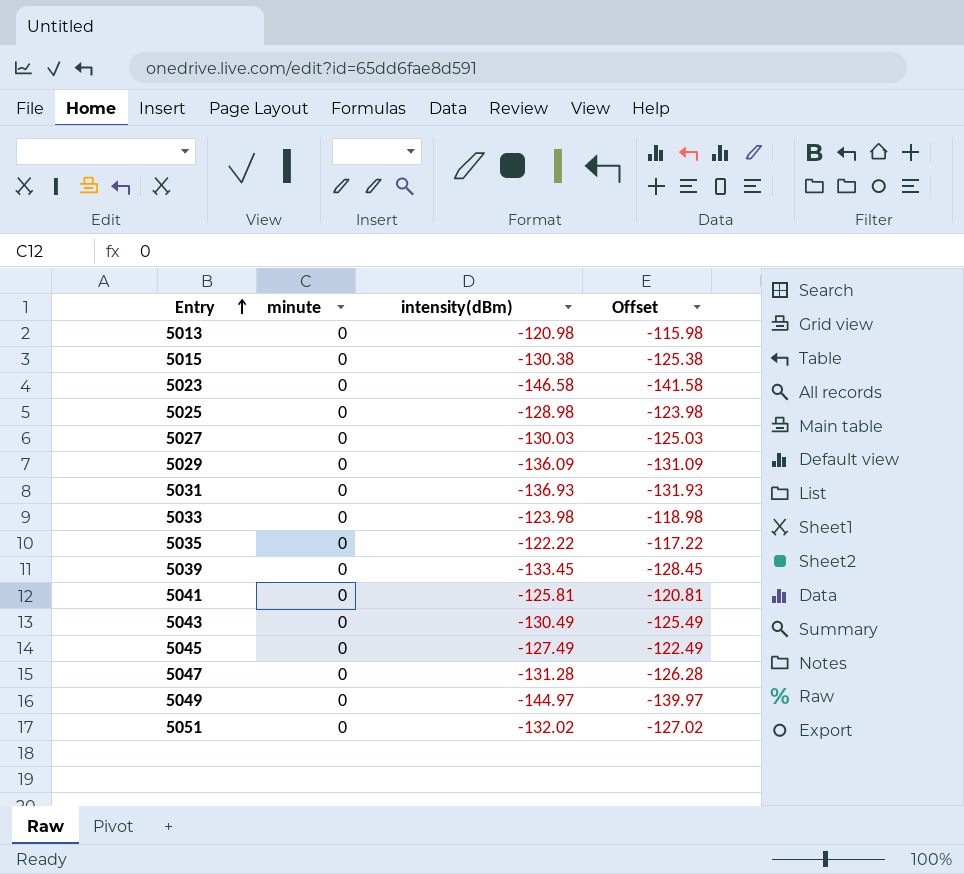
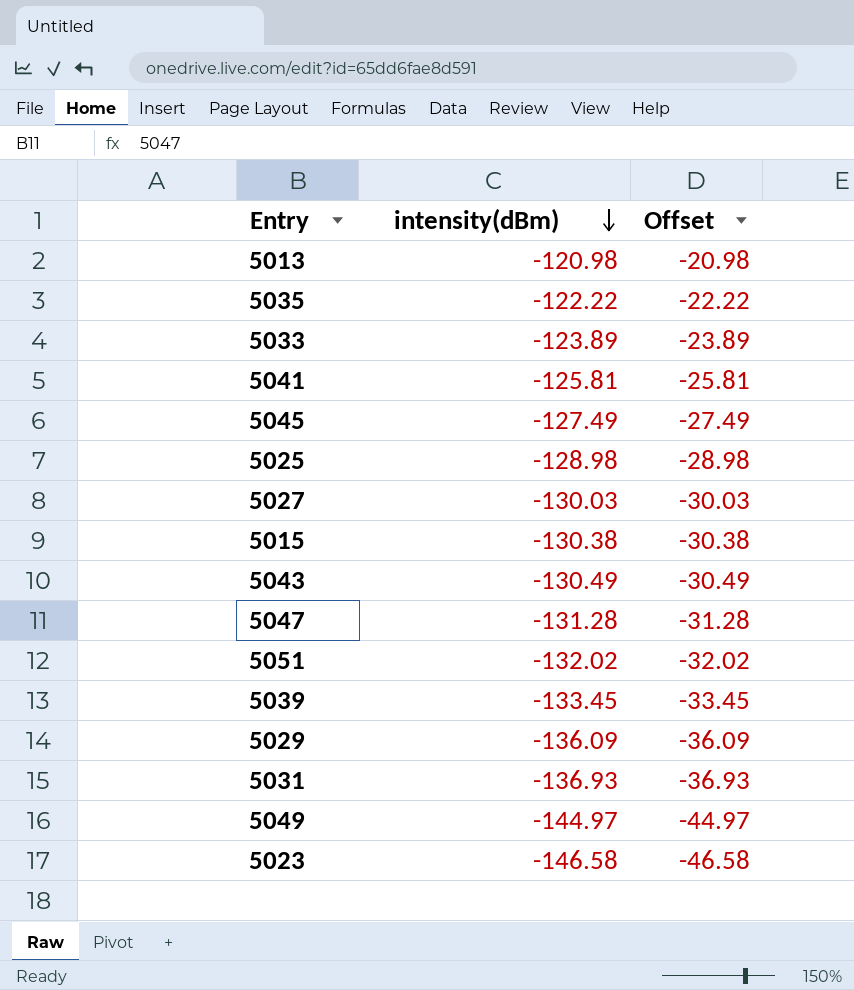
row order: Entry ascending -> intensity(dBm) descending
column minute | position: 2 -> none
column Offset | formula: [intensity(dBm)] + 5 -> [intensity(dBm)] + 100
5033 | intensity(dBm): -123.98 -> -123.89

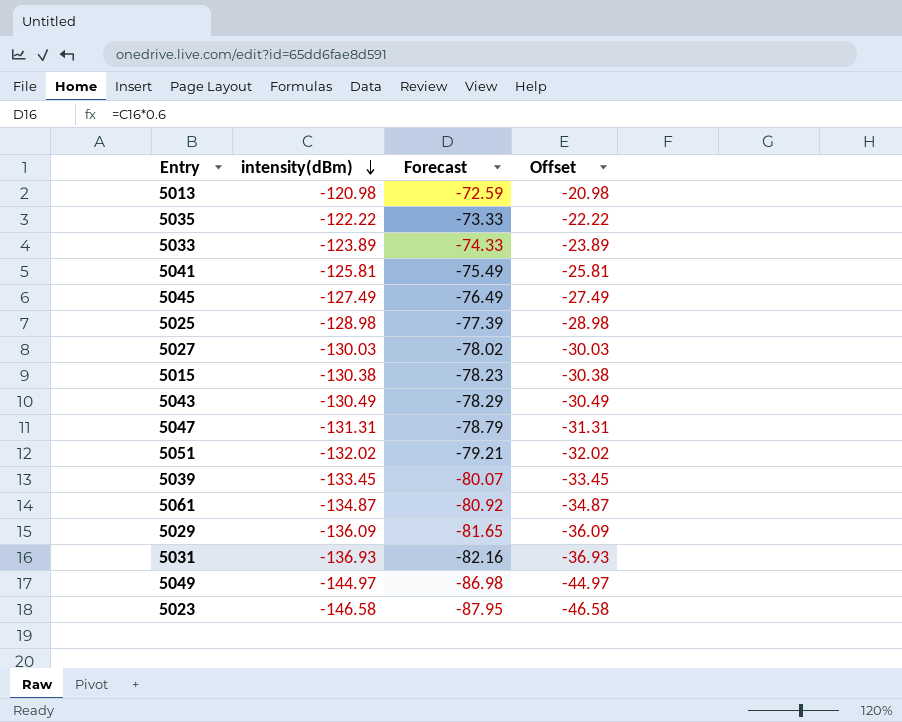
column Forecast | formula: none -> [intensity(dBm)] * 0.6
5047 | intensity(dBm): -131.28 -> -131.31
5047 | Offset: -31.28 -> -31.31
row 5061: none -> -134.87 | -80.92 | -34.87

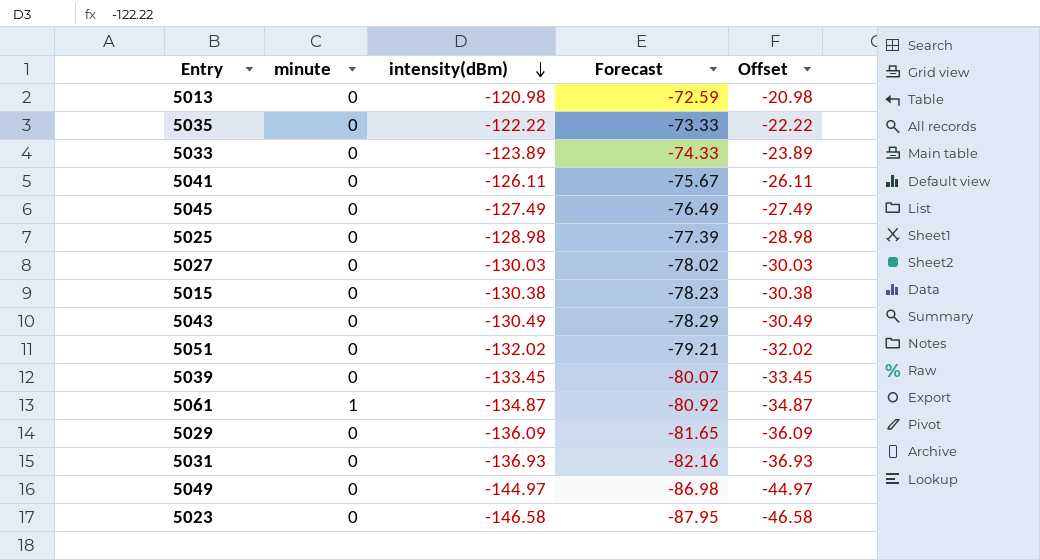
column minute | position: none -> 2
row 5047: -131.31 | -78.79 | -31.31 -> none
5041 | intensity(dBm): -125.81 -> -126.11
5041 | Forecast: -75.49 -> -75.67
5041 | Offset: -25.81 -> -26.11

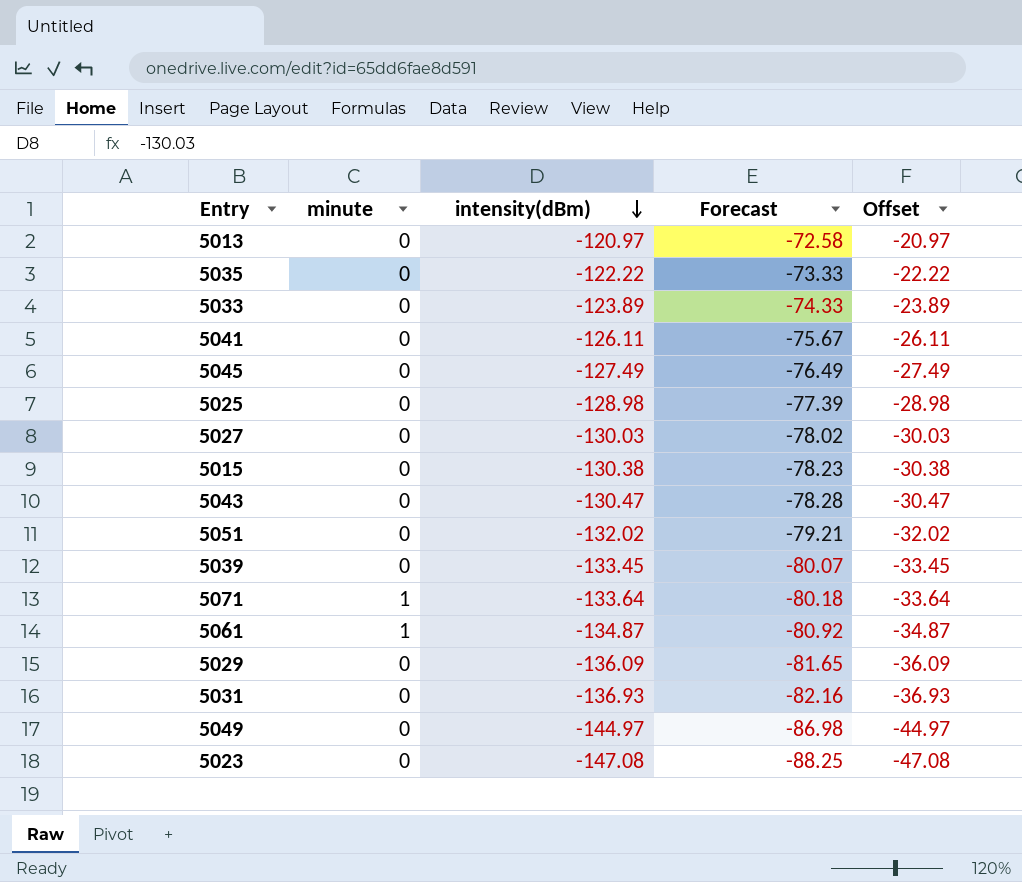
5013 | intensity(dBm): -120.98 -> -120.97
5013 | Forecast: -72.59 -> -72.58
5013 | Offset: -20.98 -> -20.97
5043 | intensity(dBm): -130.49 -> -130.47
5043 | Forecast: -78.29 -> -78.28
5043 | Offset: -30.49 -> -30.47
row 5071: none -> 1 | -133.64 | -80.18 | -33.64
5023 | intensity(dBm): -146.58 -> -147.08
5023 | Forecast: -87.95 -> -88.25
5023 | Offset: -46.58 -> -47.08

